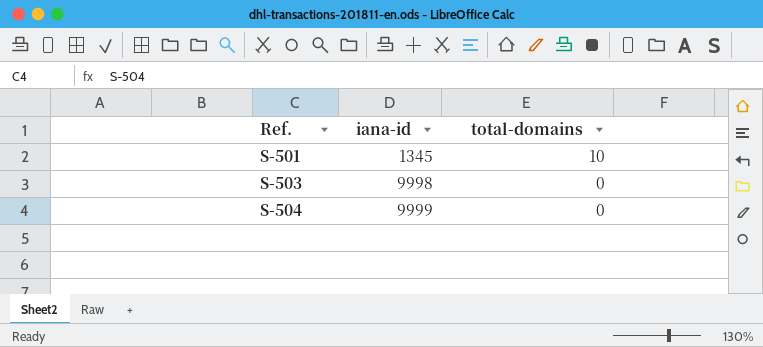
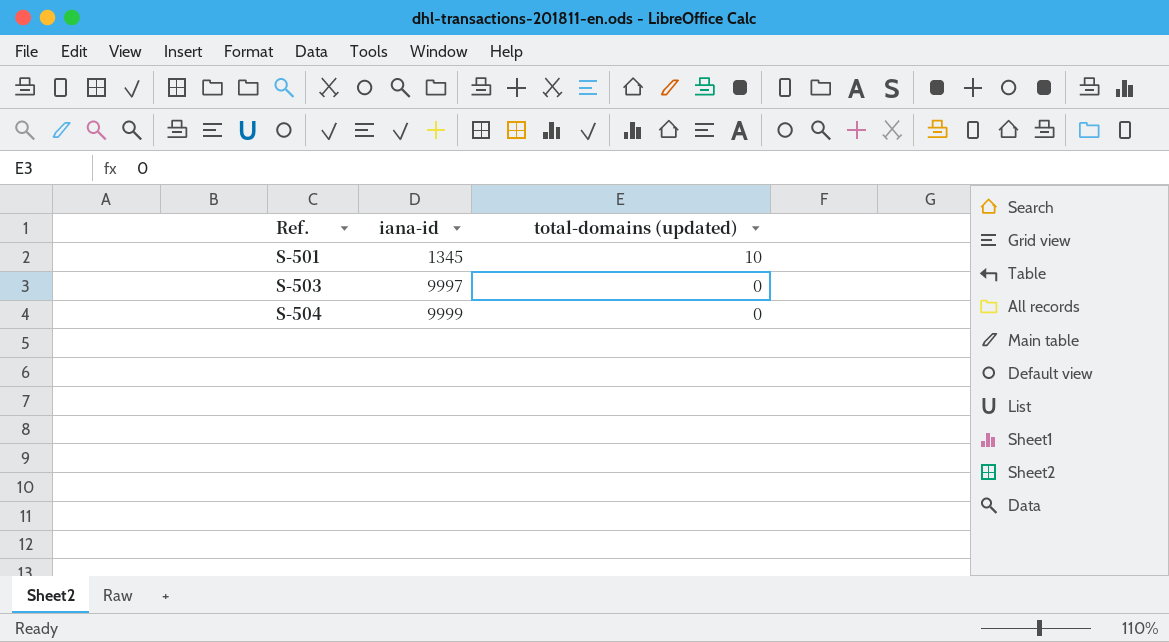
column name: total-domains -> total-domains (updated)
S-503 | iana-id: 9998 -> 9997

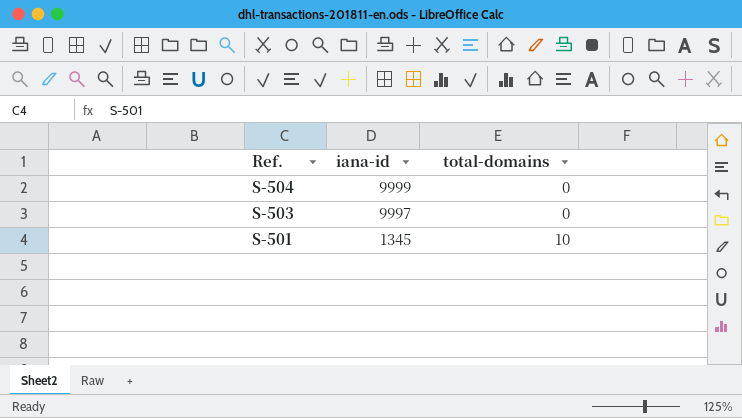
row order: Ref. ascending -> Ref. descending
column name: total-domains (updated) -> total-domains

